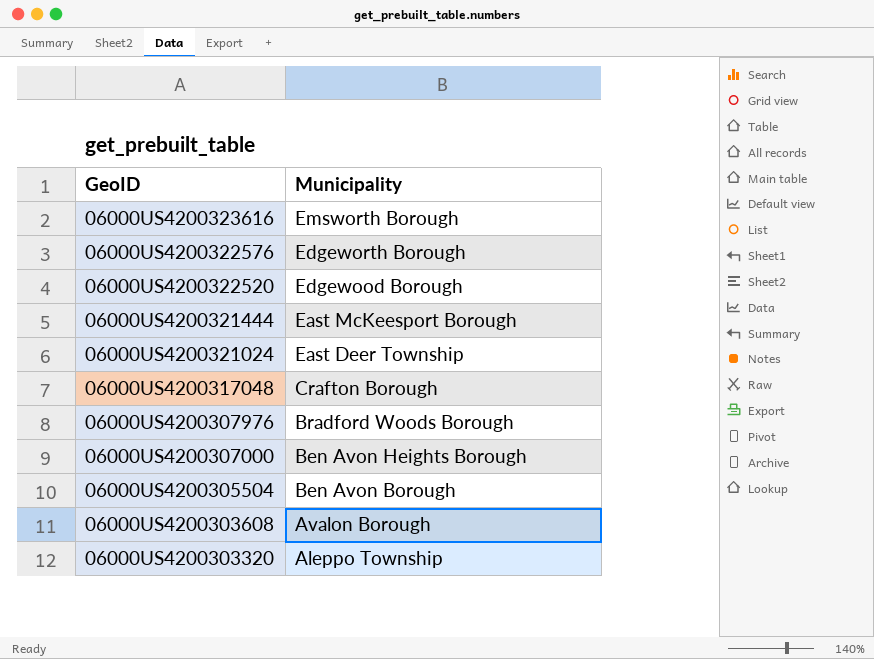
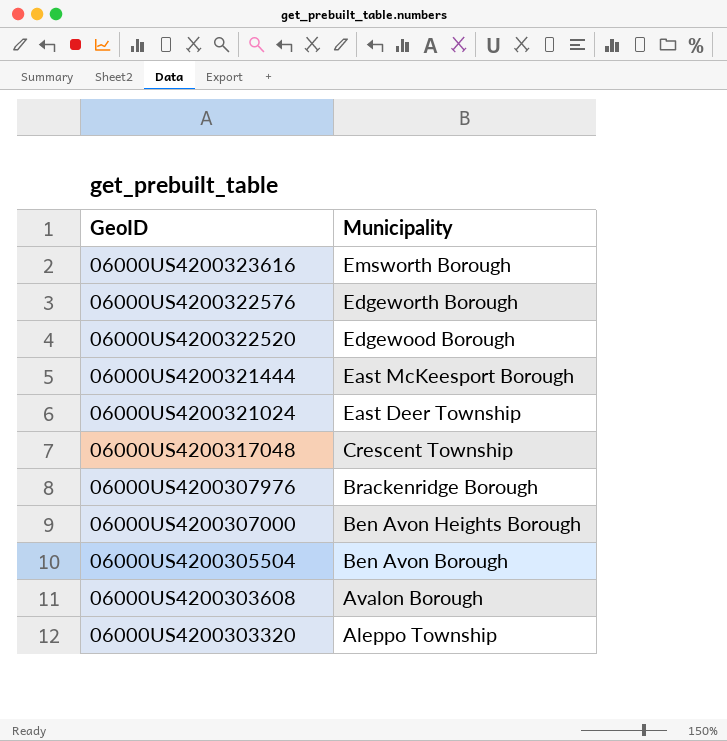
06000US4200317048 | Municipality: Crafton Borough -> Crescent Township
06000US4200307976 | Municipality: Bradford Woods Borough -> Brackenridge Borough

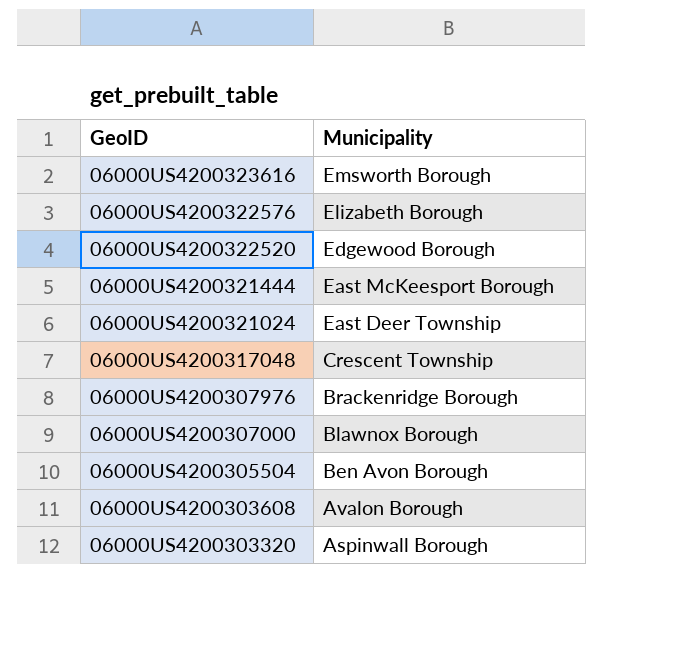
06000US4200322576 | Municipality: Edgeworth Borough -> Elizabeth Borough
06000US4200307000 | Municipality: Ben Avon Heights Borough -> Blawnox Borough
06000US4200303320 | Municipality: Aleppo Township -> Aspinwall Borough

